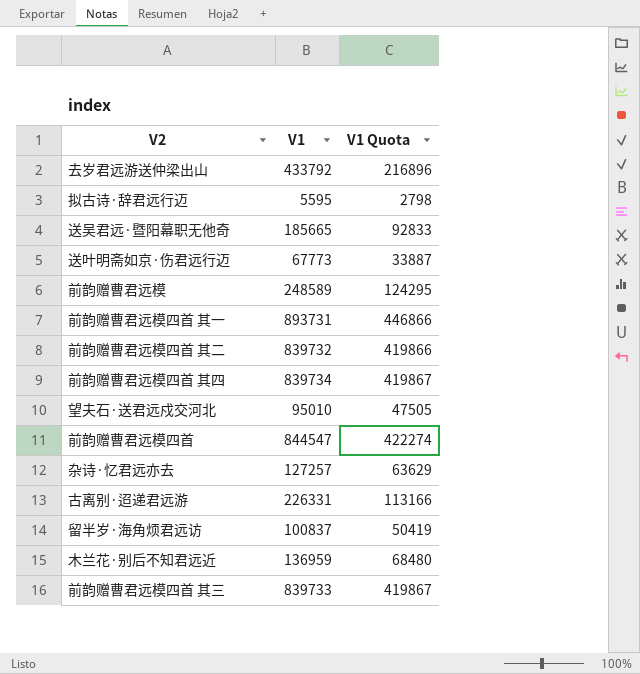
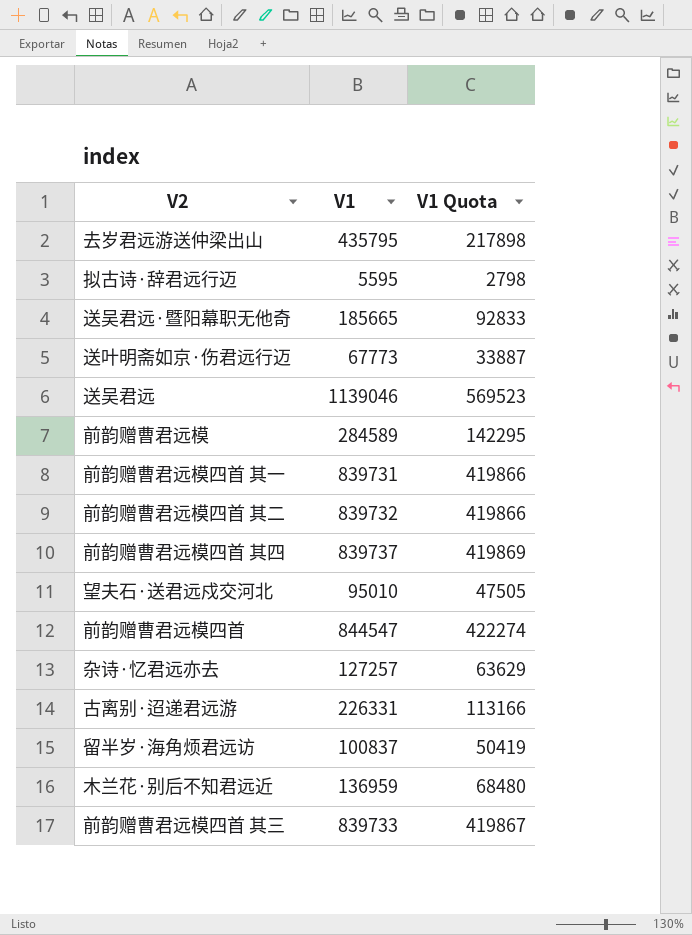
去岁君远游送仲梁出山 | V1: 433792 -> 435795
去岁君远游送仲梁出山 | V1 Quota: 216896 -> 217898
row 送吴君远: none -> 1139046 | 569523
前韵赠曹君远模 | V1: 248589 -> 284589
前韵赠曹君远模 | V1 Quota: 124295 -> 142295
前韵赠曹君远模四首 其一 | V1: 893731 -> 839731
前韵赠曹君远模四首 其一 | V1 Quota: 446866 -> 419866
前韵赠曹君远模四首 其四 | V1: 839734 -> 839737
前韵赠曹君远模四首 其四 | V1 Quota: 419867 -> 419869

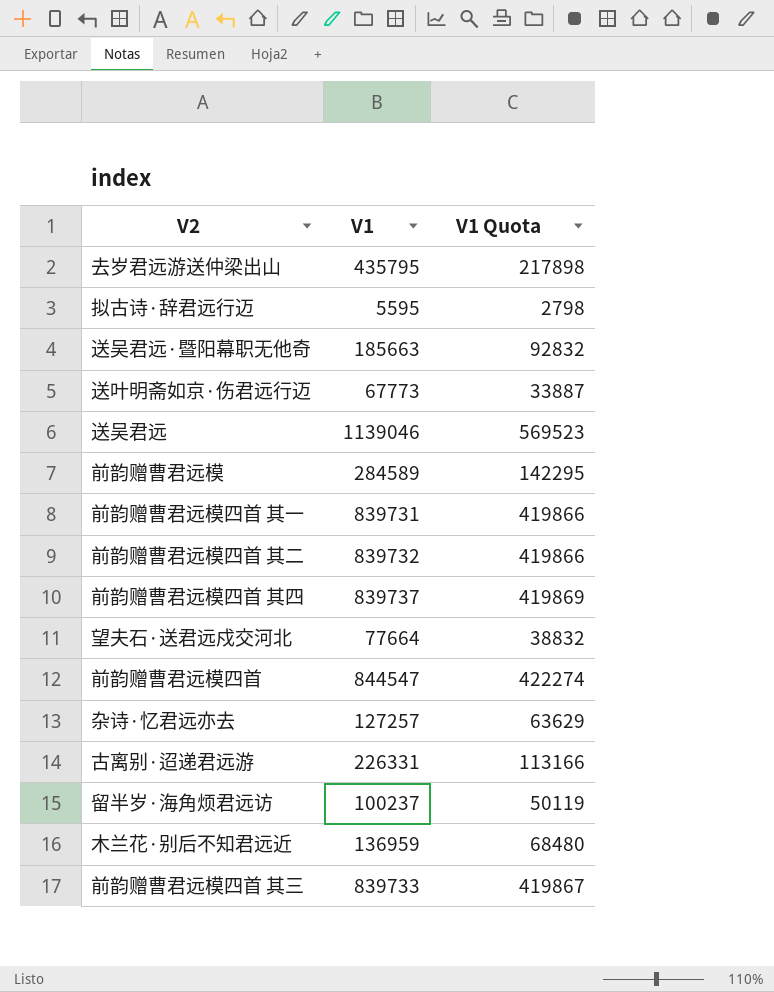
送吴君远·暨阳幕职无他奇 | V1: 185665 -> 185663
送吴君远·暨阳幕职无他奇 | V1 Quota: 92833 -> 92832
望夫石·送君远戍交河北 | V1: 95010 -> 77664
望夫石·送君远戍交河北 | V1 Quota: 47505 -> 38832
留半岁·海角烦君远访 | V1: 100837 -> 100237
留半岁·海角烦君远访 | V1 Quota: 50419 -> 50119

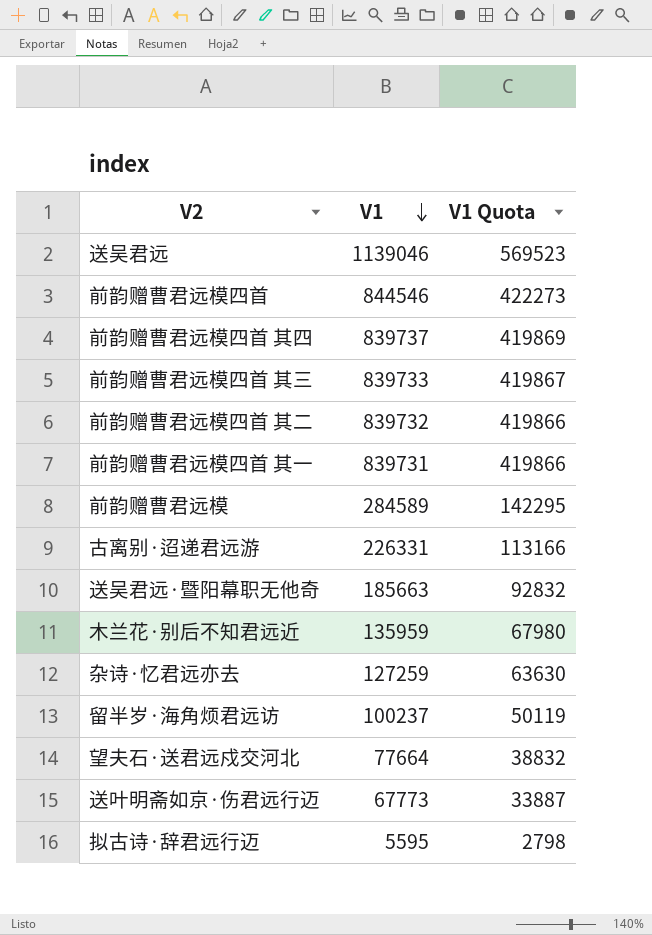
row order: none -> V1 descending
row 去岁君远游送仲梁出山: 435795 | 217898 -> none
前韵赠曹君远模四首 | V1: 844547 -> 844546
前韵赠曹君远模四首 | V1 Quota: 422274 -> 422273
木兰花·别后不知君远近 | V1: 136959 -> 135959
木兰花·别后不知君远近 | V1 Quota: 68480 -> 67980
杂诗·忆君远亦去 | V1: 127257 -> 127259
杂诗·忆君远亦去 | V1 Quota: 63629 -> 63630

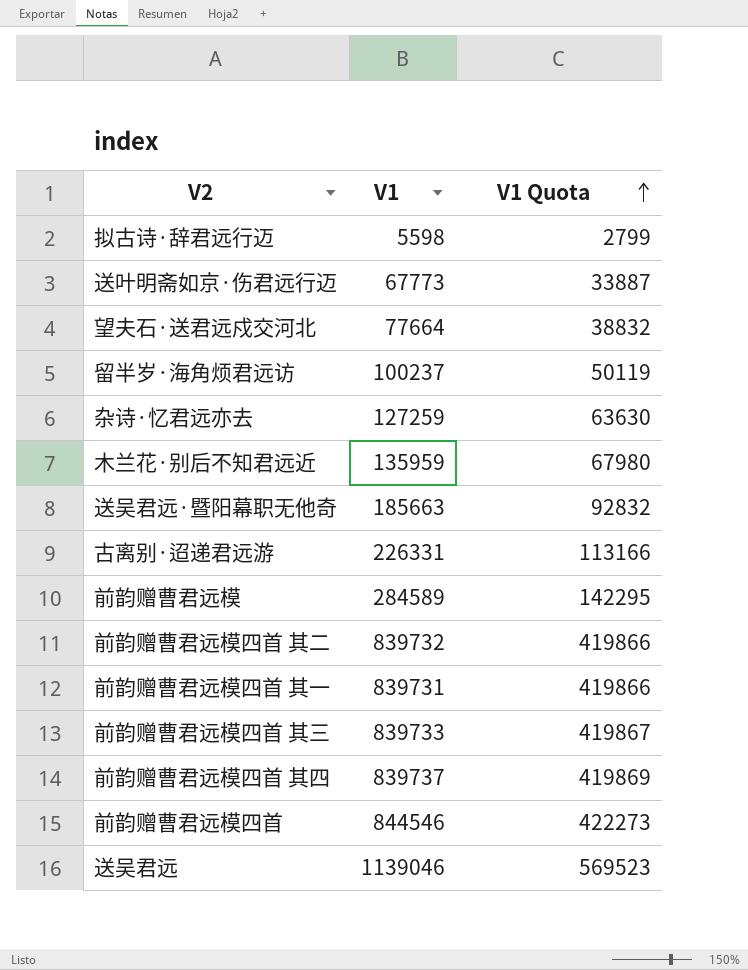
row order: V1 descending -> V1 Quota ascending
拟古诗·辞君远行迈 | V1: 5595 -> 5598
拟古诗·辞君远行迈 | V1 Quota: 2798 -> 2799

